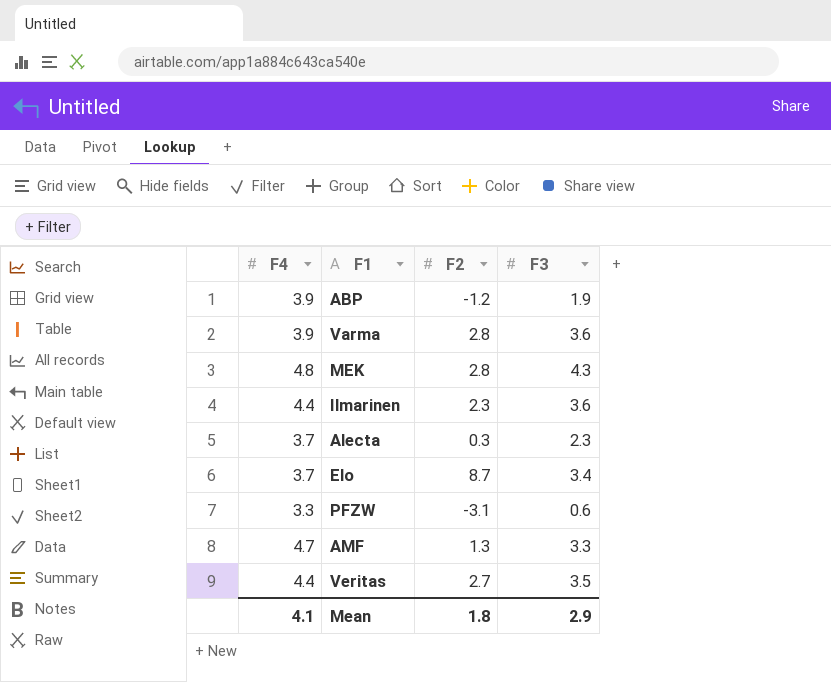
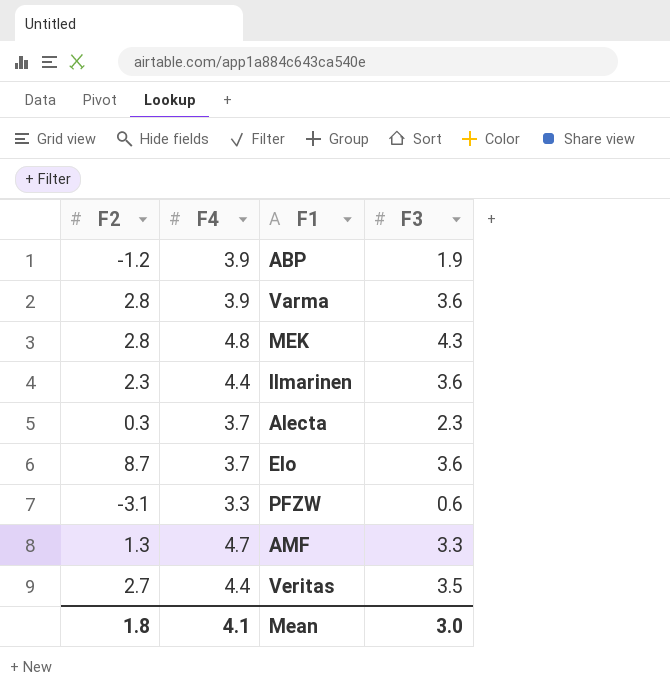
column F2 | position: 3 -> 1
Elo | F3: 3.4 -> 3.6
Mean | F3: 2.9 -> 3.0

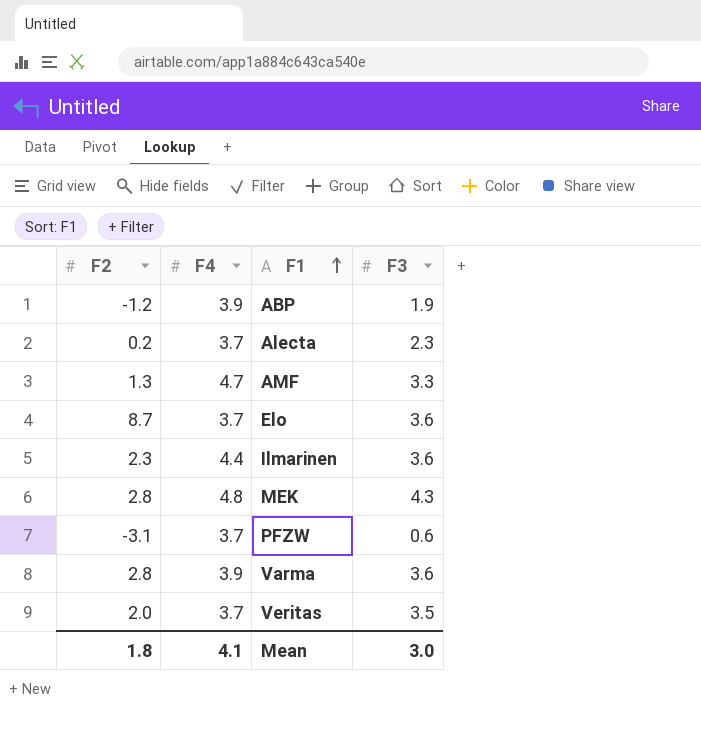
row order: none -> F1 ascending
Alecta | F2: 0.3 -> 0.2
PFZW | F4: 3.3 -> 3.7
Veritas | F2: 2.7 -> 2.0
Veritas | F4: 4.4 -> 3.7

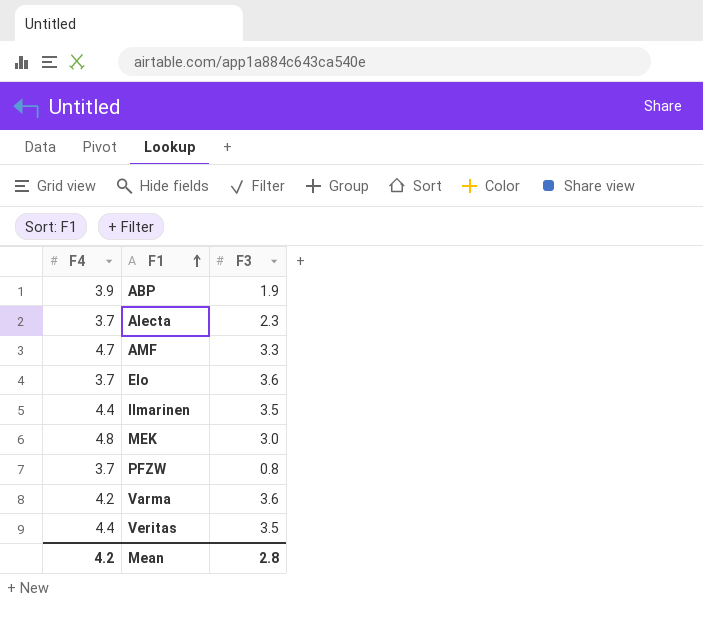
column F2 | position: 1 -> none
Ilmarinen | F3: 3.6 -> 3.5
MEK | F3: 4.3 -> 3.0
PFZW | F3: 0.6 -> 0.8
Varma | F4: 3.9 -> 4.2
Veritas | F4: 3.7 -> 4.4
Mean | F4: 4.1 -> 4.2
Mean | F3: 3.0 -> 2.8

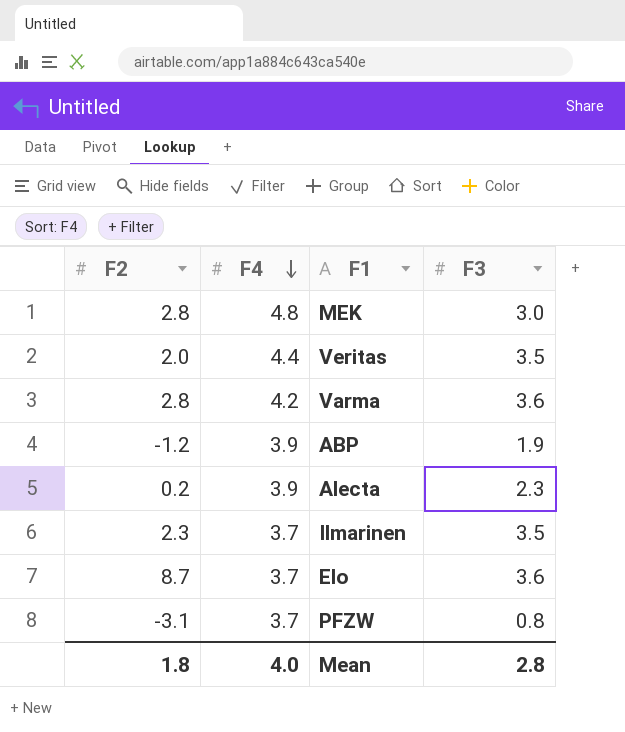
row order: F1 ascending -> F4 descending
column F2 | position: none -> 1
row AMF: 4.7 | 3.3 -> none
Alecta | F4: 3.7 -> 3.9
Ilmarinen | F4: 4.4 -> 3.7
Mean | F4: 4.2 -> 4.0

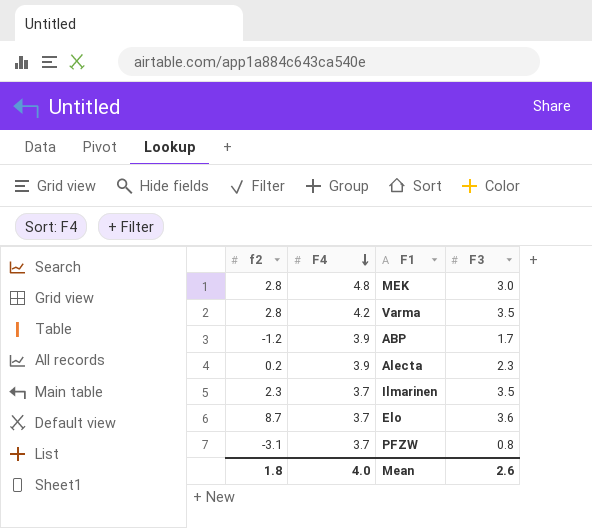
column name: F2 -> f2
row Veritas: 2.0 | 4.4 | 3.5 -> none
Varma | F3: 3.6 -> 3.5
ABP | F3: 1.9 -> 1.7
Mean | F3: 2.8 -> 2.6

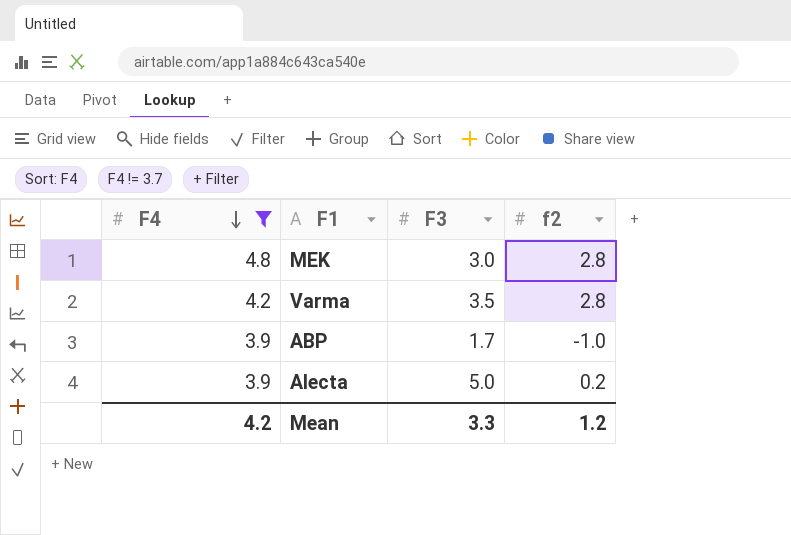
filter: none -> F4 != 3.7
column f2 | position: 1 -> 4
ABP | f2: -1.2 -> -1.0
Alecta | F3: 2.3 -> 5.0
Mean | F4: 4.0 -> 4.2
Mean | F3: 2.6 -> 3.3
Mean | f2: 1.8 -> 1.2

